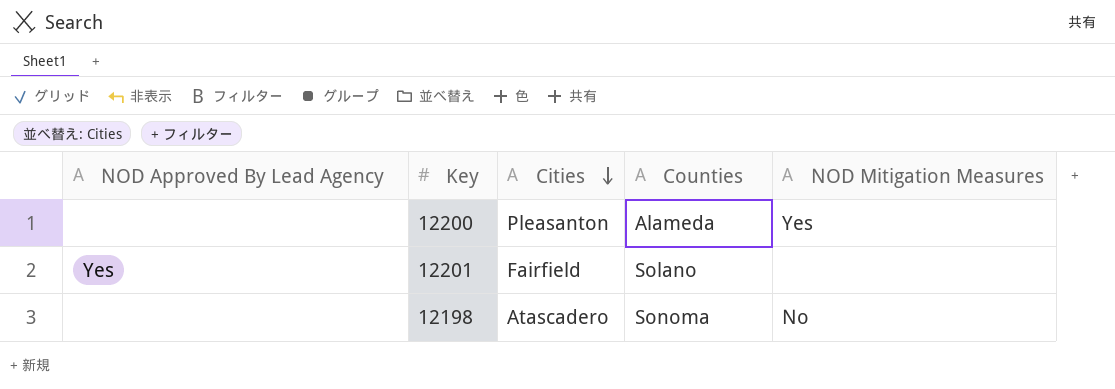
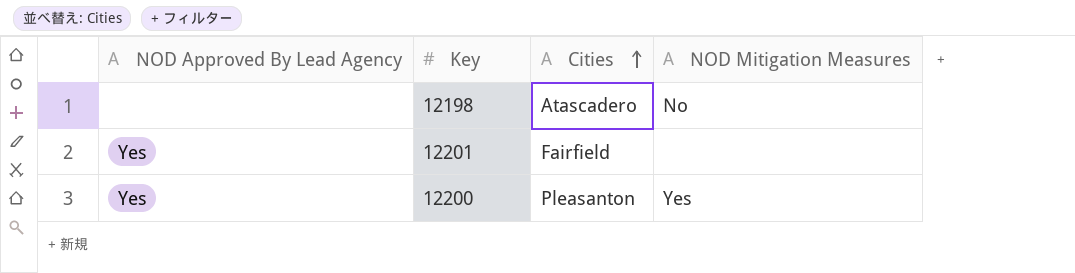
row order: Cities descending -> Cities ascending
column Counties | position: 4 -> none
12200 | NOD Approved By Lead Agency: none -> Yes

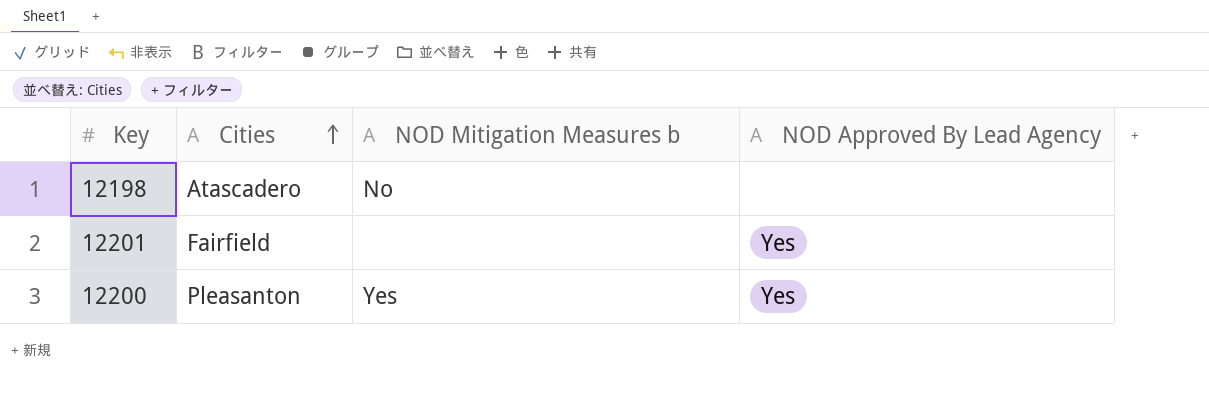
column name: NOD Mitigation Measures -> NOD Mitigation Measures b
column NOD Approved By Lead Agency | position: 1 -> 4

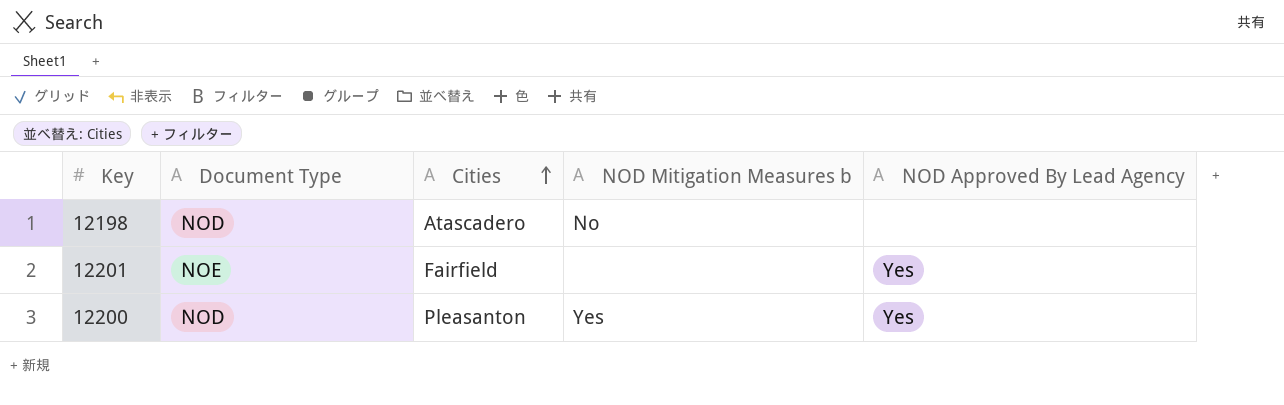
column Document Type | position: none -> 2

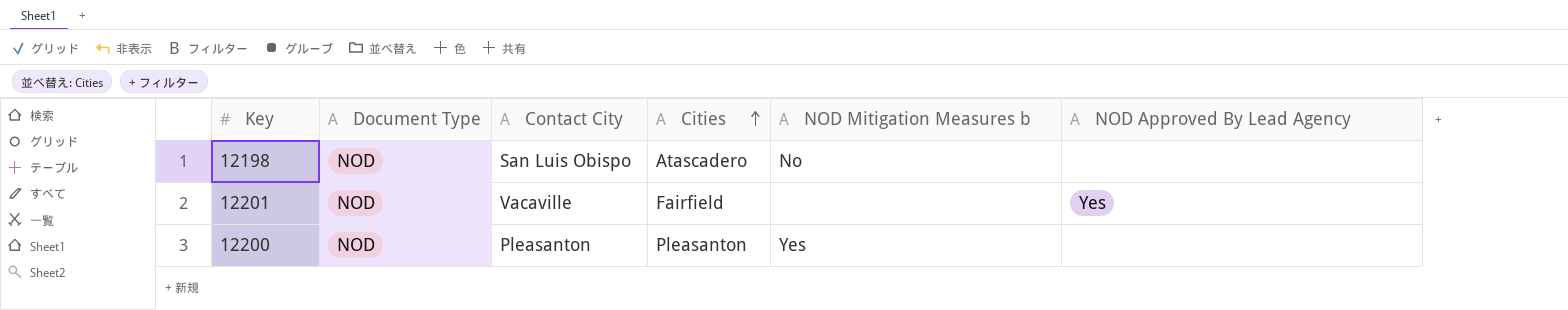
column Contact City | position: none -> 3
12201 | Document Type: NOE -> NOD
12200 | NOD Approved By Lead Agency: Yes -> none

